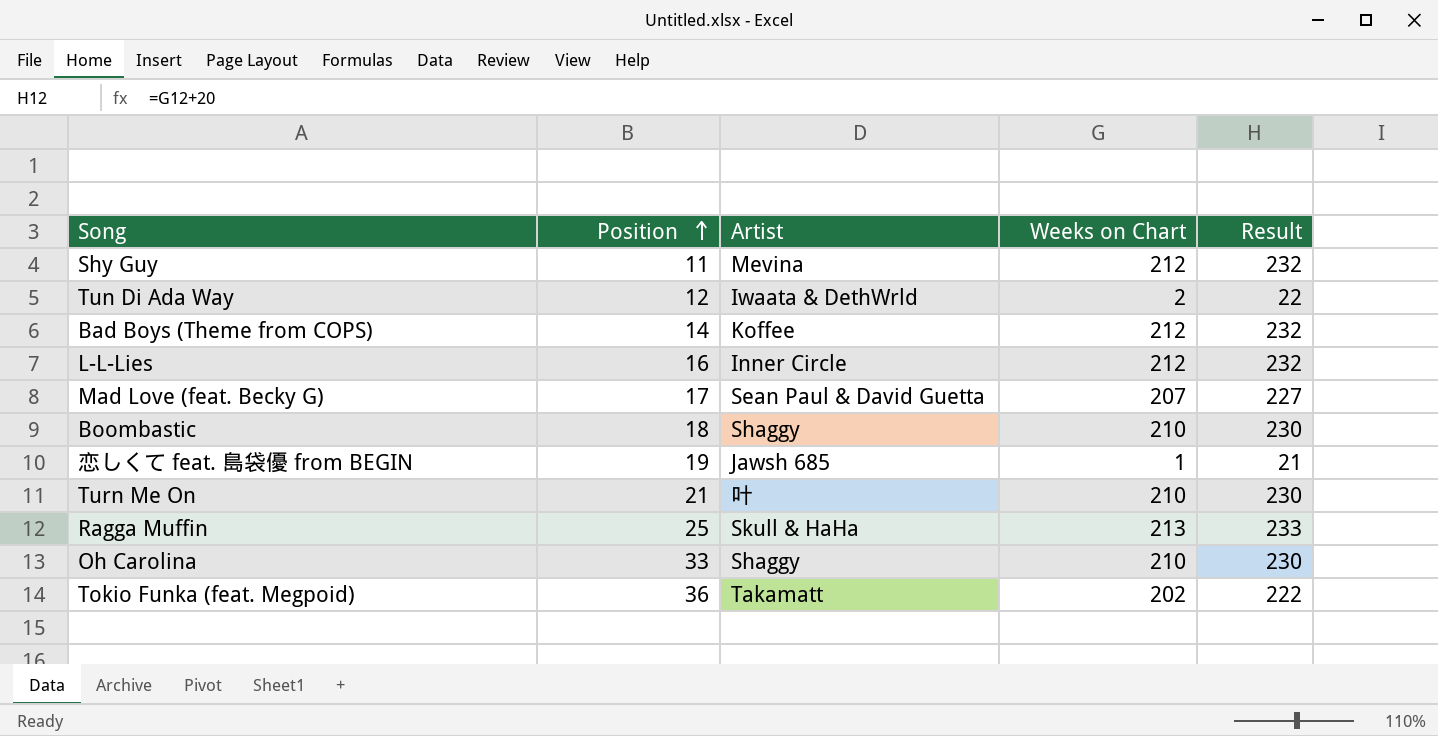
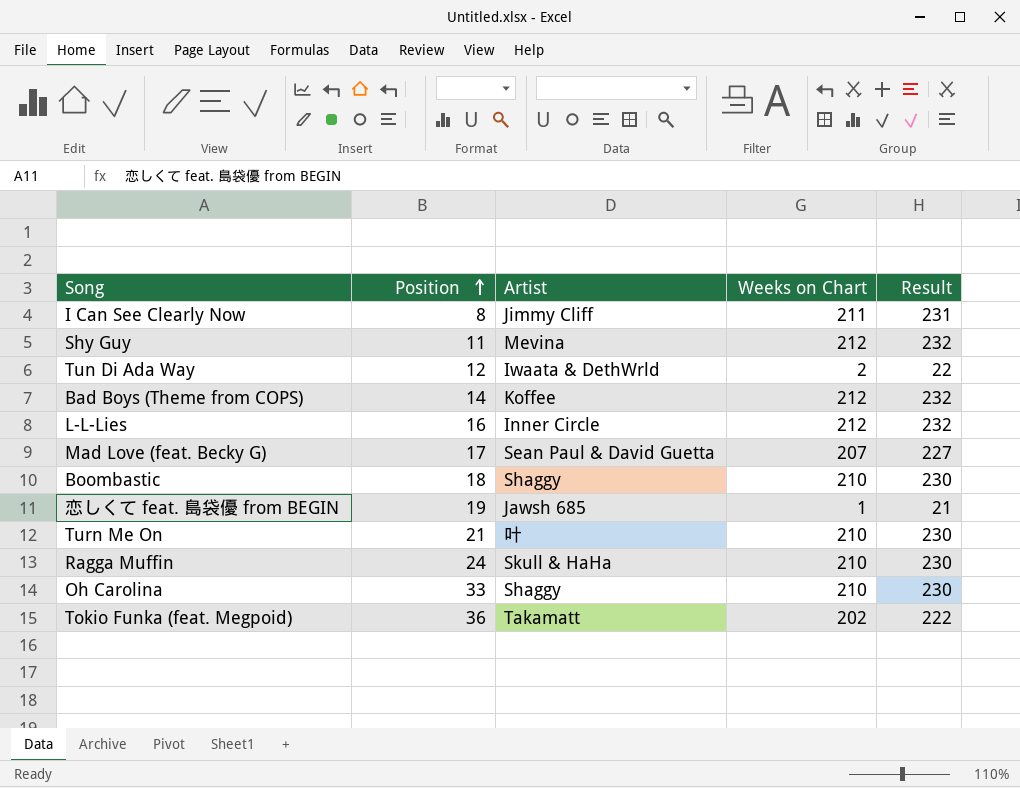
row I Can See Clearly Now: none -> 8 | Jimmy Cliff | 211 | 231
Ragga Muffin | Position: 25 -> 24
Ragga Muffin | Weeks on Chart: 213 -> 210
Ragga Muffin | Result: 233 -> 230

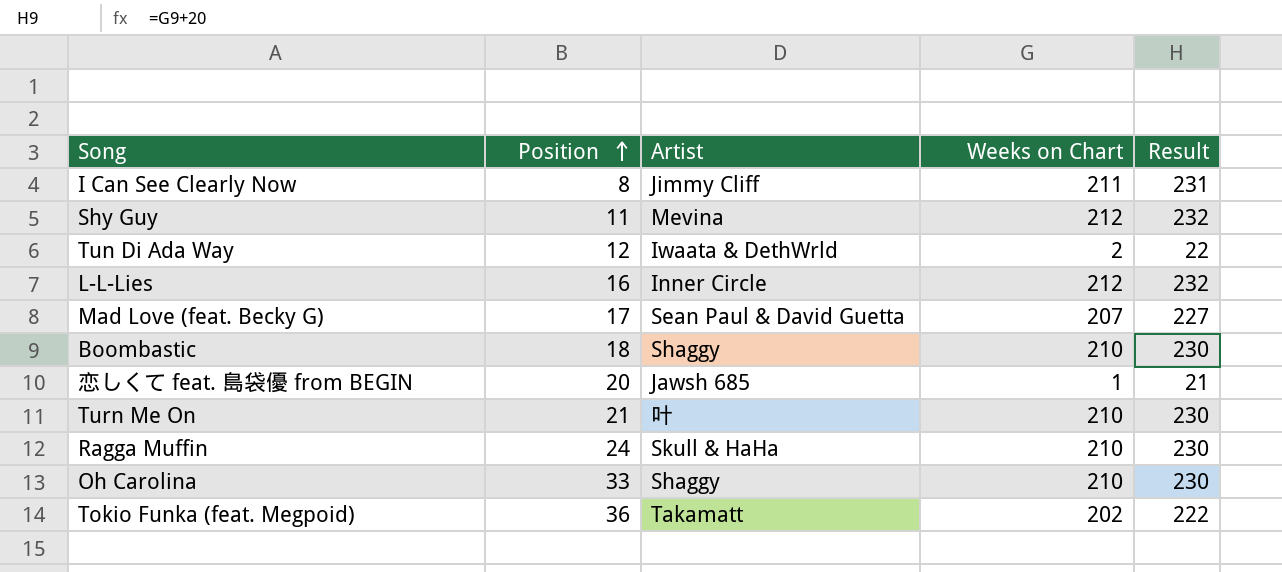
row Bad Boys (Theme from COPS): 14 | Koffee | 212 | 232 -> none
恋しくて feat. 島袋優 from BEGIN | Position: 19 -> 20

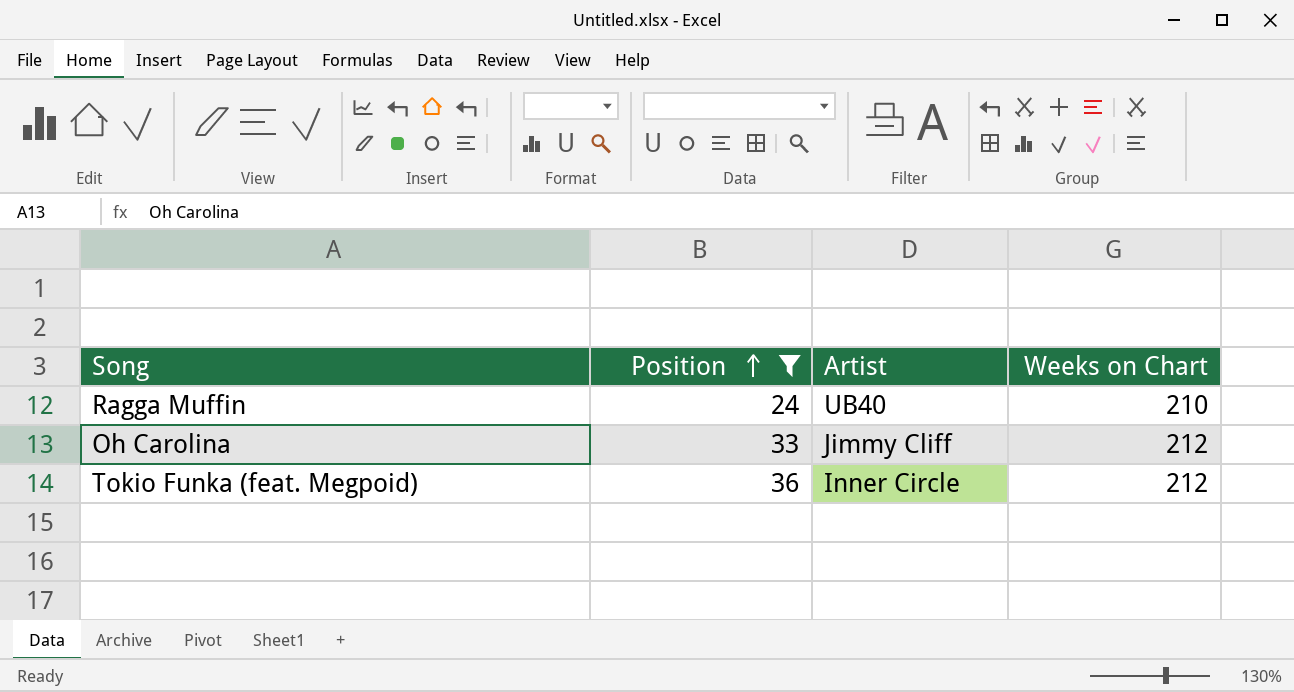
filter: none -> Position >= 24
column Result | formula: [Weeks on Chart] + 20 -> none
Ragga Muffin | Artist: Skull & HaHa -> UB40
Oh Carolina | Artist: Shaggy -> Jimmy Cliff
Oh Carolina | Weeks on Chart: 210 -> 212
Tokio Funka (feat. Megpoid) | Artist: Takamatt -> Inner Circle
Tokio Funka (feat. Megpoid) | Weeks on Chart: 202 -> 212

